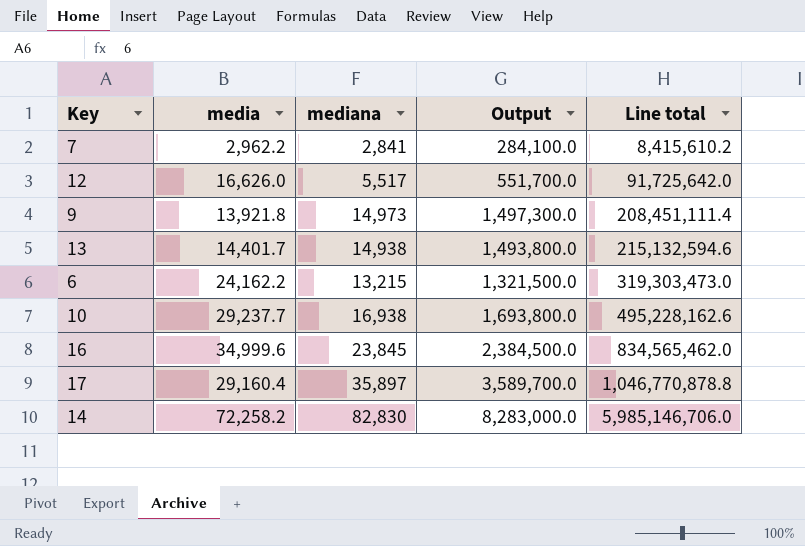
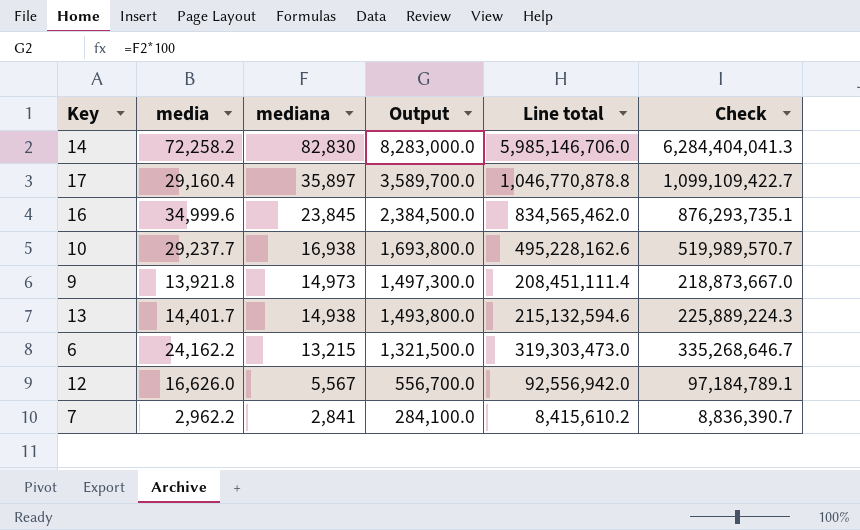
row order: Line total ascending -> mediana descending
column Check | formula: none -> [Line total] * 1.05
12 | mediana: 5,517 -> 5,567
12 | Output: 551,700.0 -> 556,700.0
12 | Line total: 91,725,642.0 -> 92,556,942.0

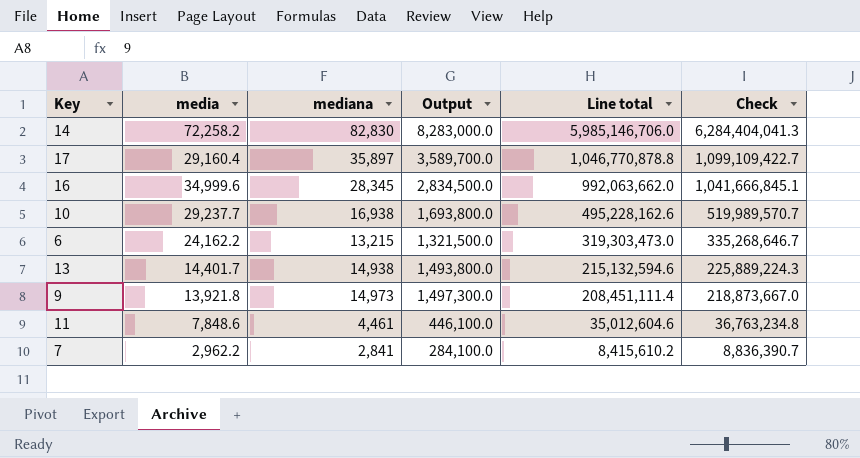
row order: mediana descending -> Line total descending
row 12: 16,626.0 | 5,567 | 556,700.0 | 92,556,942.0 | 97,184,789.1 -> none
16 | mediana: 23,845 -> 28,345
16 | Output: 2,384,500.0 -> 2,834,500.0
16 | Line total: 834,565,462.0 -> 992,063,662.0
16 | Check: 876,293,735.1 -> 1,041,666,845.1
row 11: none -> 7,848.6 | 4,461 | 446,100.0 | 35,012,604.6 | 36,763,234.8

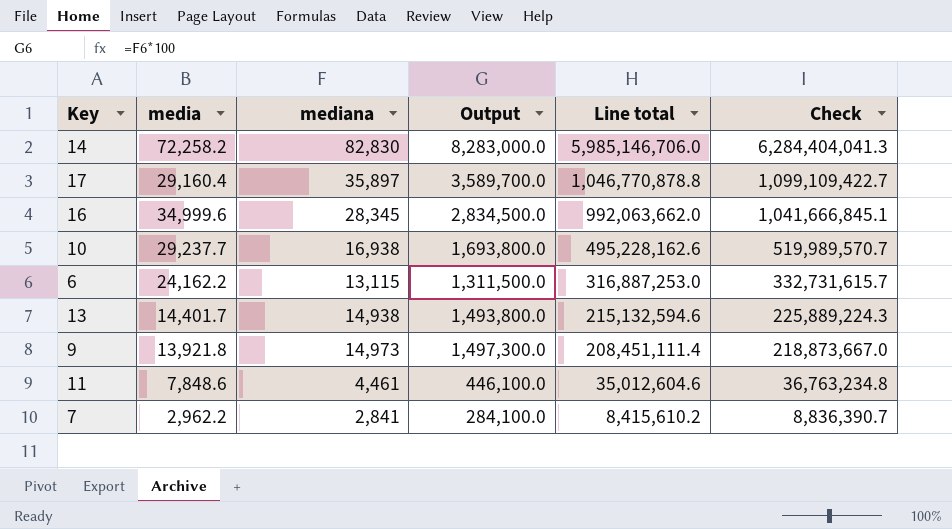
6 | mediana: 13,215 -> 13,115
6 | Output: 1,321,500.0 -> 1,311,500.0
6 | Line total: 319,303,473.0 -> 316,887,253.0
6 | Check: 335,268,646.7 -> 332,731,615.7

